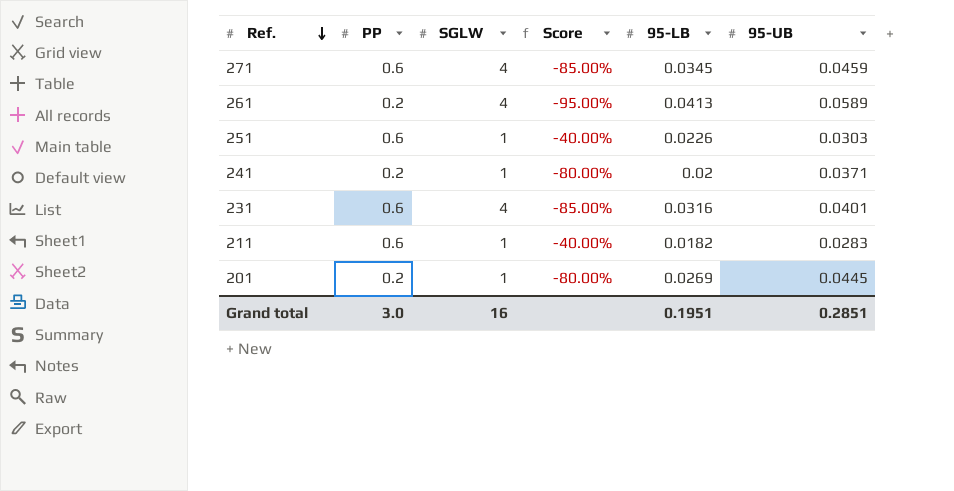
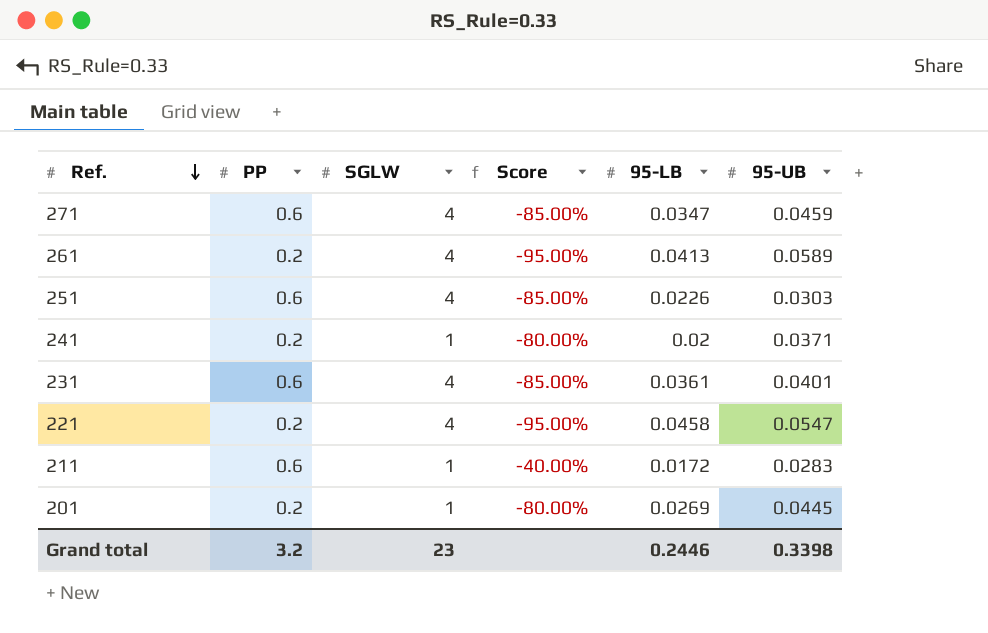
271 | 95-LB: 0.0345 -> 0.0347
251 | SGLW: 1 -> 4
251 | Score: -40.00% -> -85.00%
231 | 95-LB: 0.0316 -> 0.0361
row 221: none -> 0.2 | 4 | -95.00% | 0.0458 | 0.0547
211 | 95-LB: 0.0182 -> 0.0172
Grand total | PP: 3.0 -> 3.2
Grand total | SGLW: 16 -> 23
Grand total | 95-LB: 0.1951 -> 0.2446
Grand total | 95-UB: 0.2851 -> 0.3398

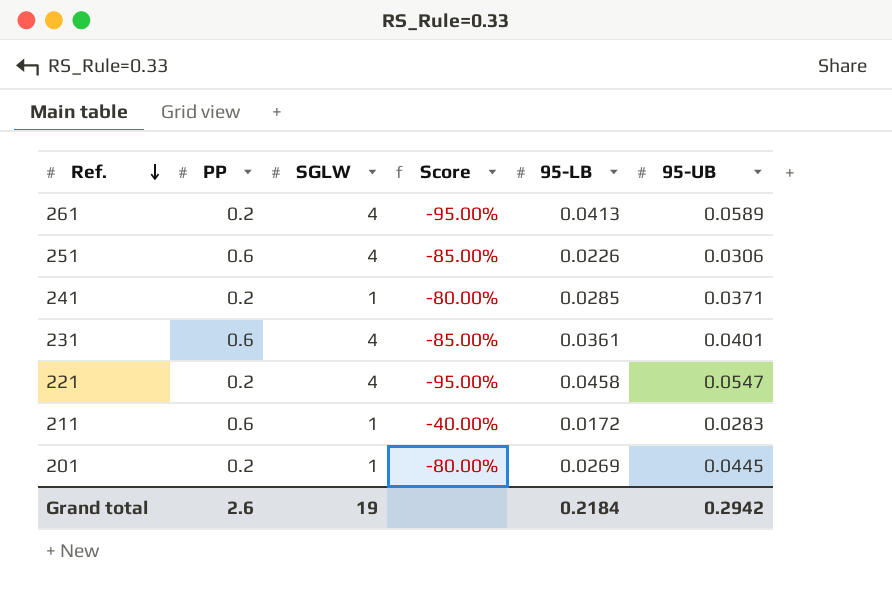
row 271: 0.6 | 4 | -85.00% | 0.0347 | 0.0459 -> none
251 | 95-UB: 0.0303 -> 0.0306
241 | 95-LB: 0.02 -> 0.0285
Grand total | PP: 3.2 -> 2.6
Grand total | SGLW: 23 -> 19
Grand total | 95-LB: 0.2446 -> 0.2184
Grand total | 95-UB: 0.3398 -> 0.2942

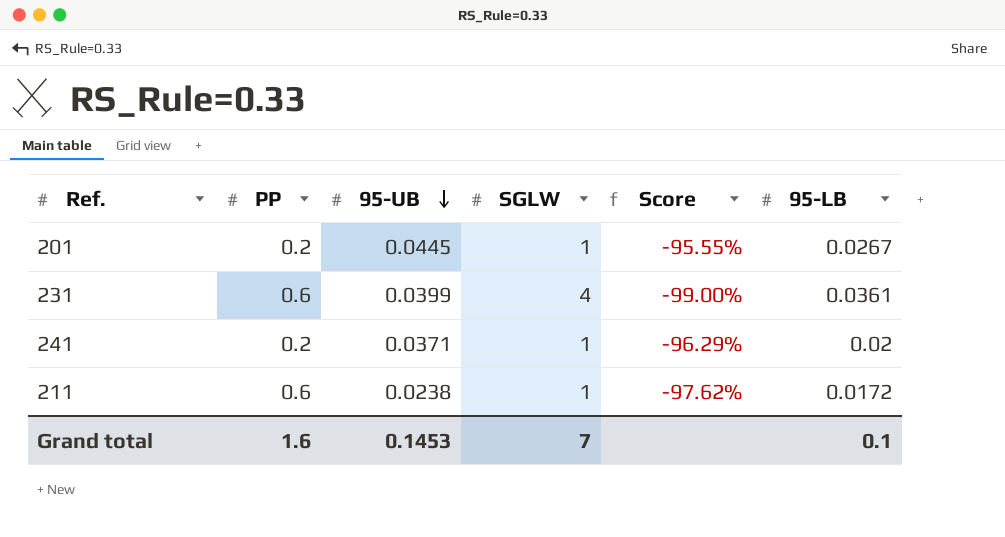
row order: Ref. descending -> 95-UB descending
column 95-UB | position: 6 -> 3
column Score | formula: ([PP] - [SGLW]) / [SGLW] -> ([95-UB] - [SGLW]) / [SGLW]
row 261: 0.2 | 4 | -95.00% | 0.0413 | 0.0589 -> none
row 251: 0.6 | 4 | -85.00% | 0.0226 | 0.0306 -> none
row 221: 0.2 | 4 | -95.00% | 0.0458 | 0.0547 -> none
201 | 95-LB: 0.0269 -> 0.0267
231 | 95-UB: 0.0401 -> 0.0399
241 | 95-LB: 0.0285 -> 0.02
211 | 95-UB: 0.0283 -> 0.0238
Grand total | PP: 2.6 -> 1.6
Grand total | 95-UB: 0.2942 -> 0.1453
Grand total | SGLW: 19 -> 7
Grand total | 95-LB: 0.2184 -> 0.1

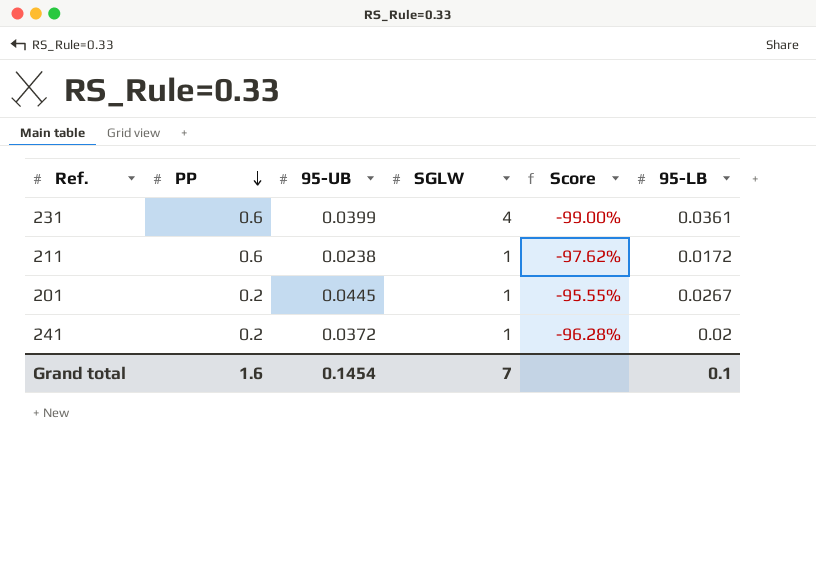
row order: 95-UB descending -> PP descending
241 | 95-UB: 0.0371 -> 0.0372
241 | Score: -96.29% -> -96.28%
Grand total | 95-UB: 0.1453 -> 0.1454

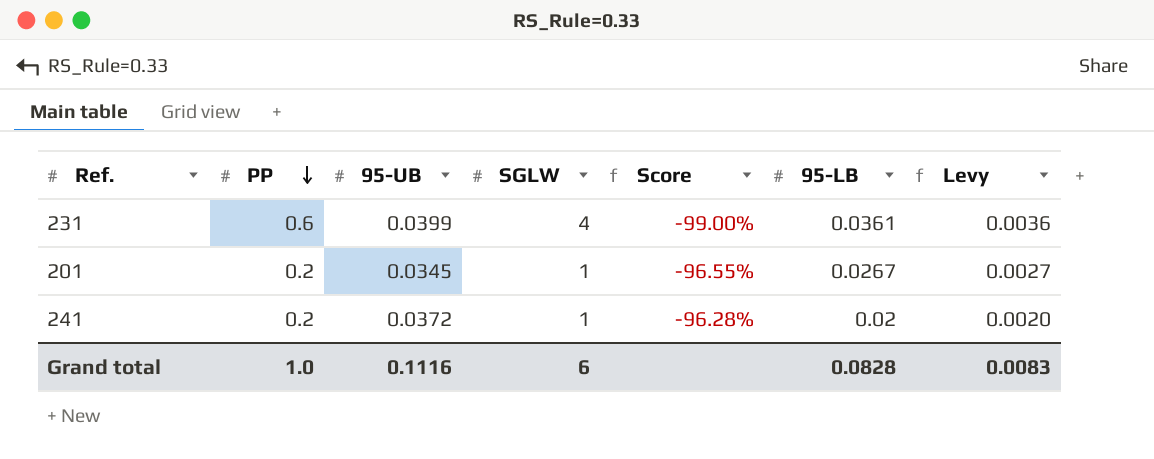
column Levy | formula: none -> [95-LB] * 0.1
row 211: 0.6 | 0.0238 | 1 | -97.62% | 0.0172 -> none
201 | 95-UB: 0.0445 -> 0.0345
201 | Score: -95.55% -> -96.55%
Grand total | PP: 1.6 -> 1.0
Grand total | 95-UB: 0.1454 -> 0.1116
Grand total | SGLW: 7 -> 6
Grand total | 95-LB: 0.1 -> 0.0828

